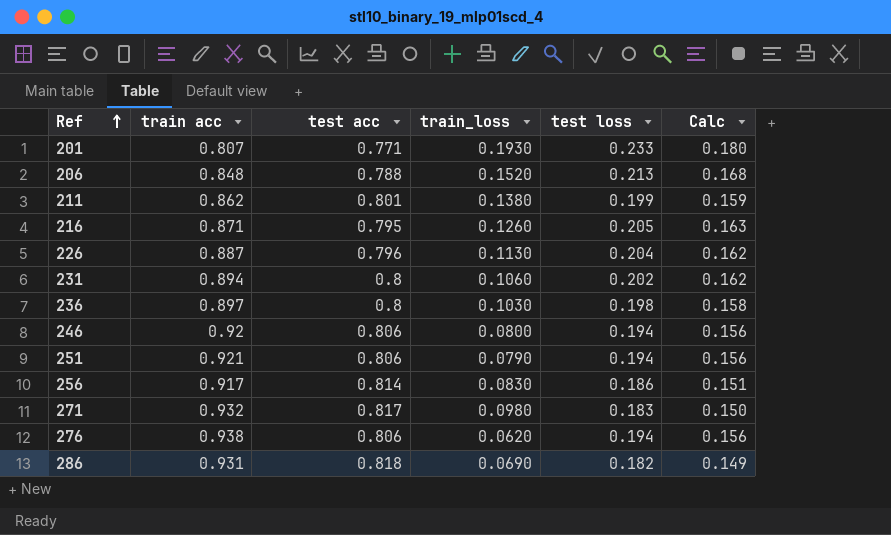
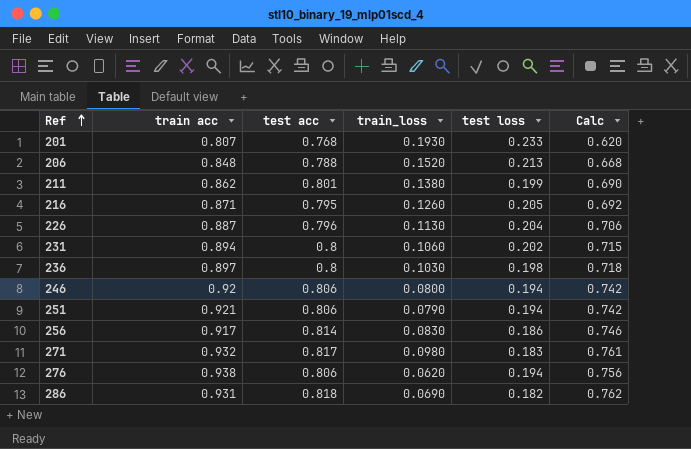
column Calc | formula: [test acc] * [test loss] -> [train acc] * [test acc]
201 | test acc: 0.771 -> 0.768

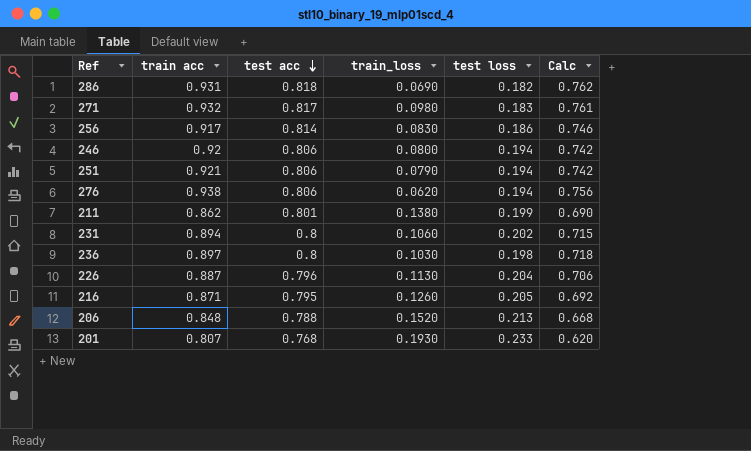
row order: Ref ascending -> test acc descending

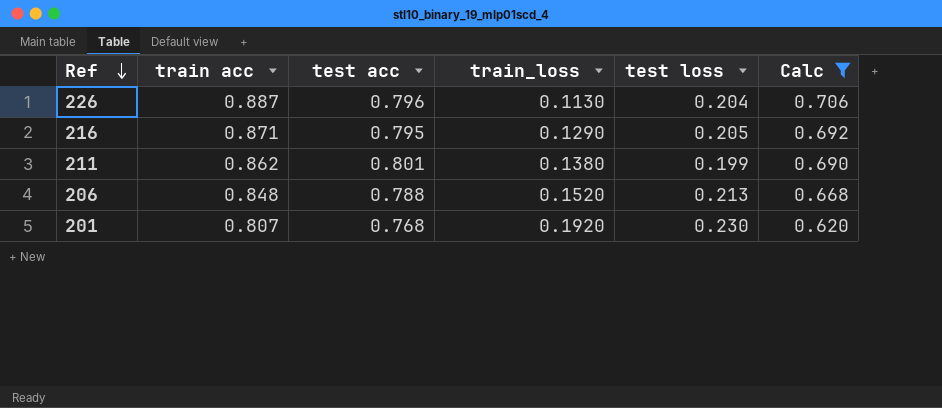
filter: none -> Calc <= 0.706
row order: test acc descending -> Ref descending
216 | train_loss: 0.1260 -> 0.1290
201 | train_loss: 0.1930 -> 0.1920
201 | test loss: 0.233 -> 0.230

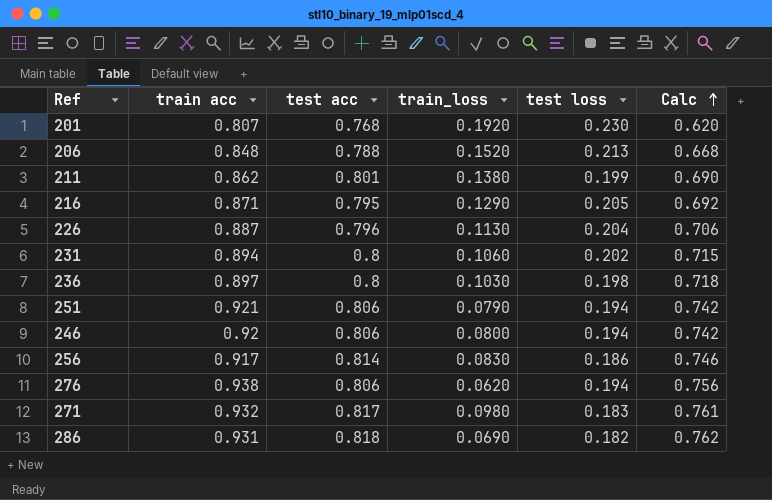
filter: Calc <= 0.706 -> none
row order: Ref descending -> Calc ascending

